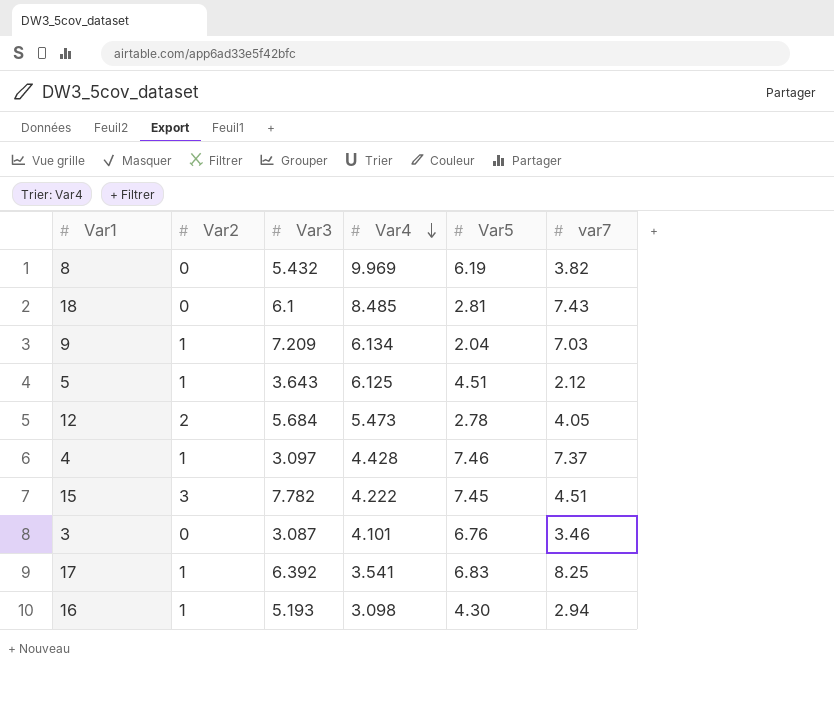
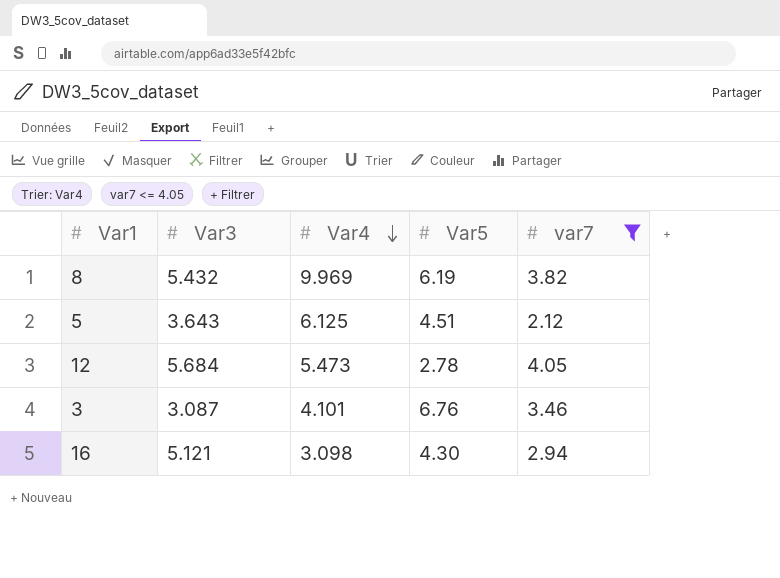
filter: none -> var7 <= 4.05
column Var2 | position: 2 -> none
16 | Var3: 5.193 -> 5.121

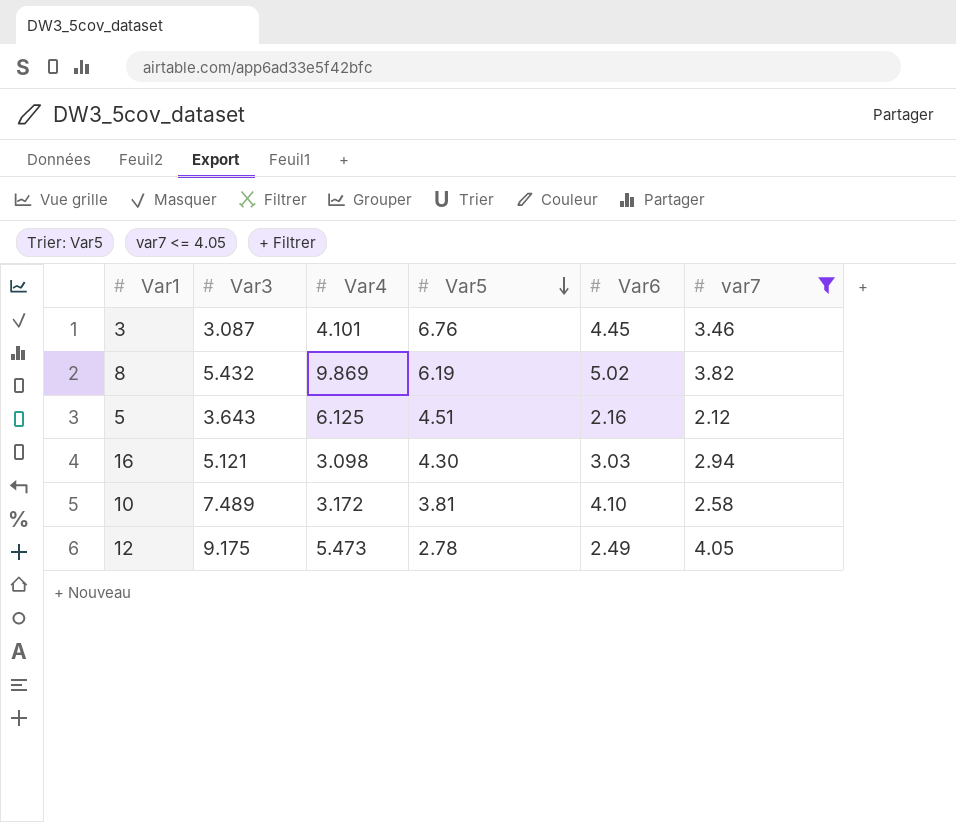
row order: Var4 descending -> Var5 descending
column Var6 | position: none -> 5
8 | Var4: 9.969 -> 9.869
row 10: none -> 7.489 | 3.172 | 3.81 | 4.10 | 2.58
12 | Var3: 5.684 -> 9.175

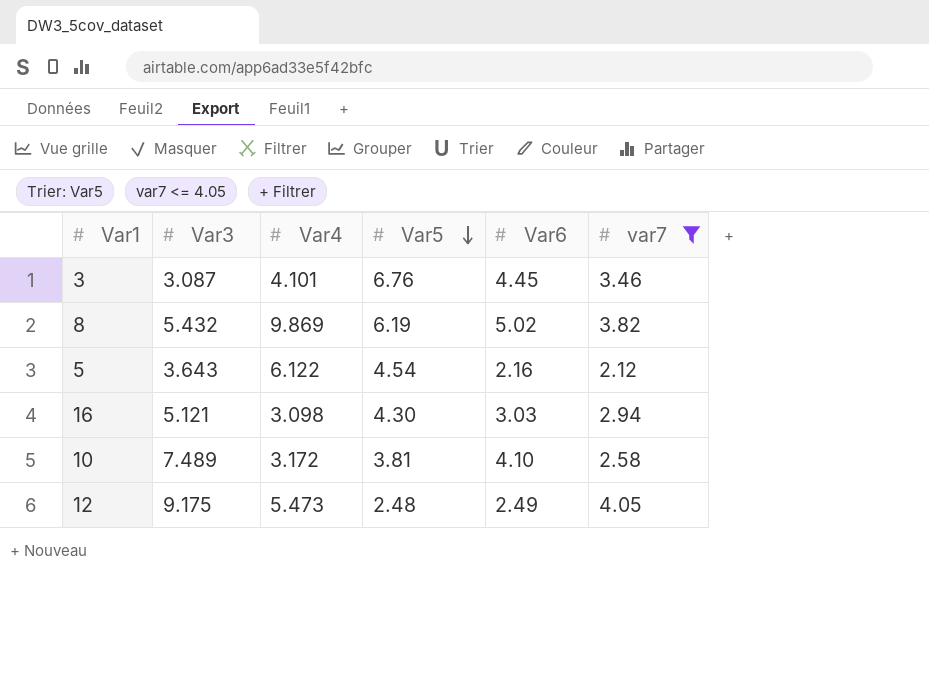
5 | Var4: 6.125 -> 6.122
5 | Var5: 4.51 -> 4.54
12 | Var5: 2.78 -> 2.48

